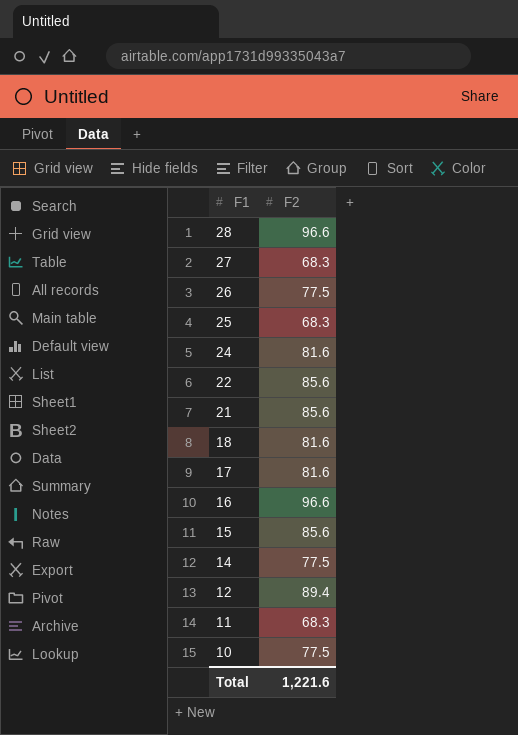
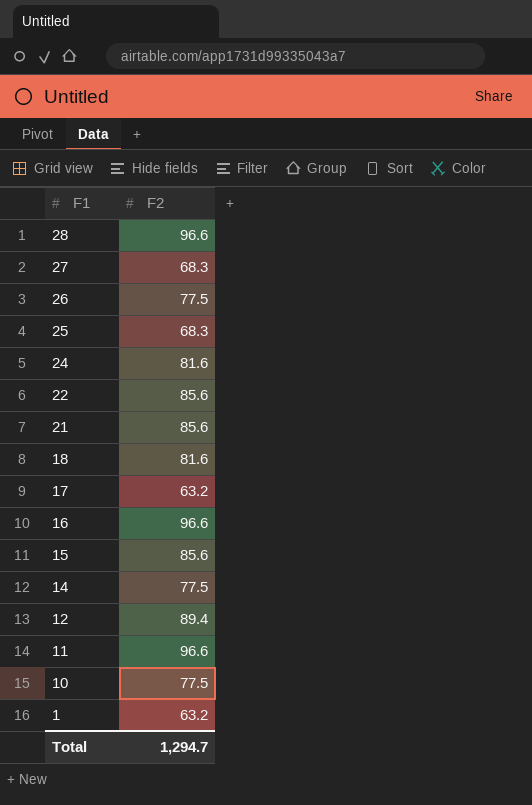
17 | F2: 81.6 -> 63.2
11 | F2: 68.3 -> 96.6
row 1: none -> 63.2
Total | F2: 1,221.6 -> 1,294.7

